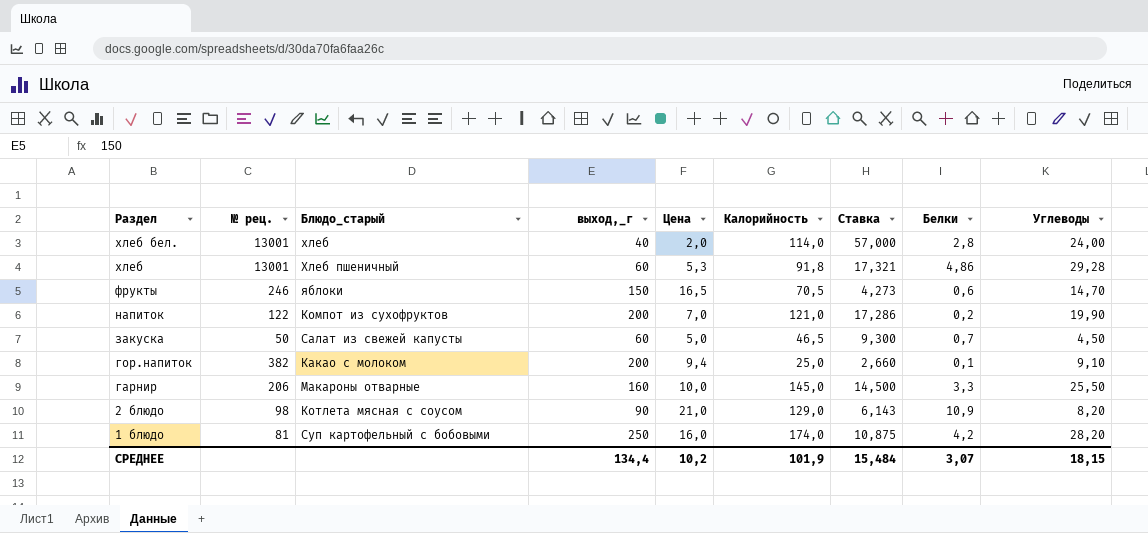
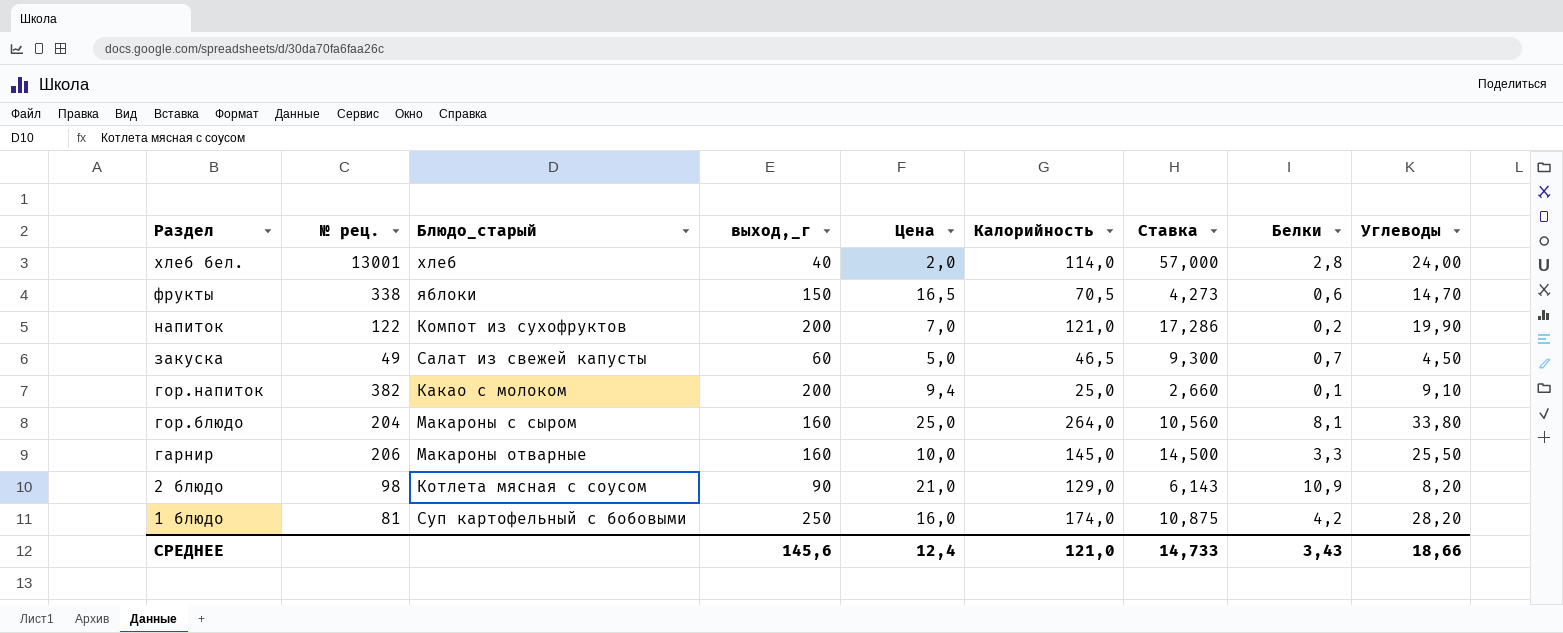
row хлеб: 13001 | Хлеб пшеничный | 60 | 5,3 | 91,8 | 17,321 | 4,86 | 29,28 -> none
фрукты | № рец.: 246 -> 338
закуска | № рец.: 50 -> 49
row гор.блюдо: none -> 204 | Макароны с сыром | 160 | 25,0 | 264,0 | 10,560 | 8,1 | 33,80
СРЕДНЕЕ | выход,_г: 134,4 -> 145,6
СРЕДНЕЕ | Цена: 10,2 -> 12,4
СРЕДНЕЕ | Калорийность: 101,9 -> 121,0
СРЕДНЕЕ | Ставка: 15,484 -> 14,733
СРЕДНЕЕ | Белки: 3,07 -> 3,43
СРЕДНЕЕ | Углеводы: 18,15 -> 18,66

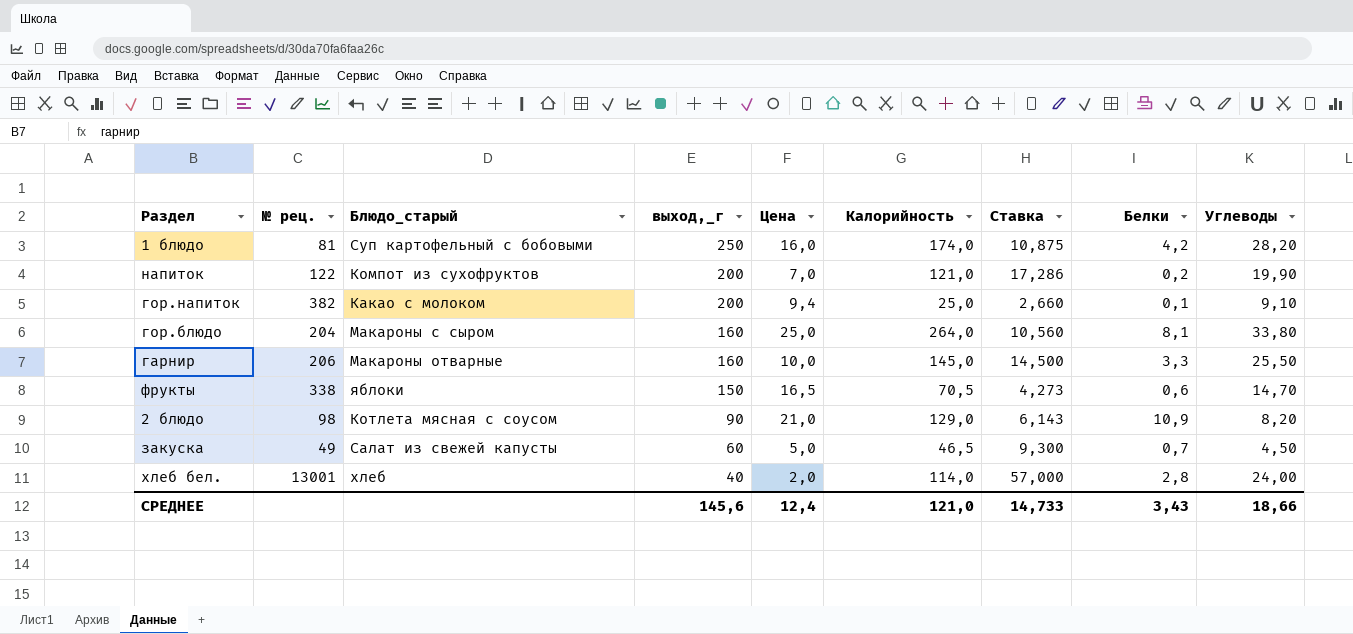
row order: Раздел descending -> выход,_г descending

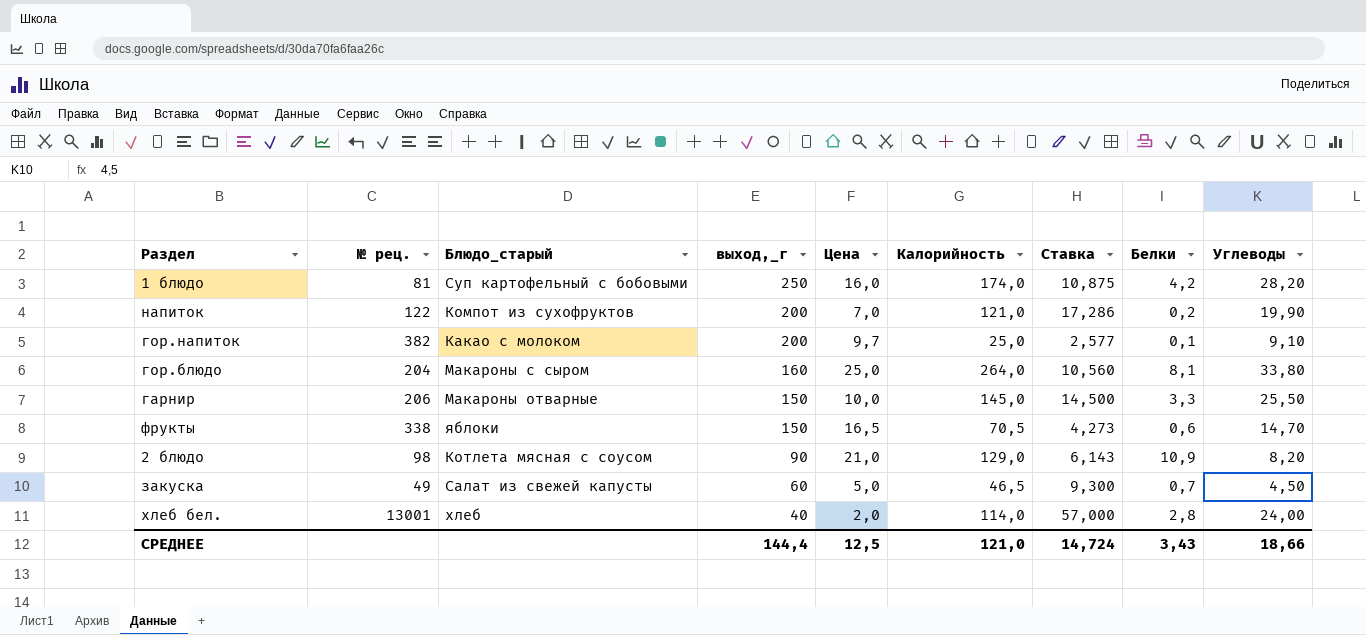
гор.напиток | Цена: 9,4 -> 9,7
гор.напиток | Ставка: 2,660 -> 2,577
гарнир | выход,_г: 160 -> 150
СРЕДНЕЕ | выход,_г: 145,6 -> 144,4
СРЕДНЕЕ | Цена: 12,4 -> 12,5
СРЕДНЕЕ | Ставка: 14,733 -> 14,724

